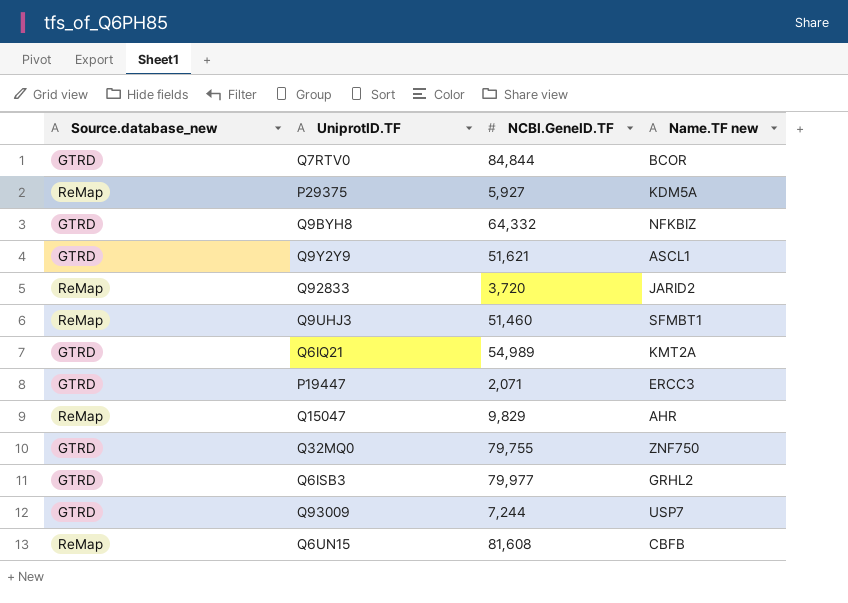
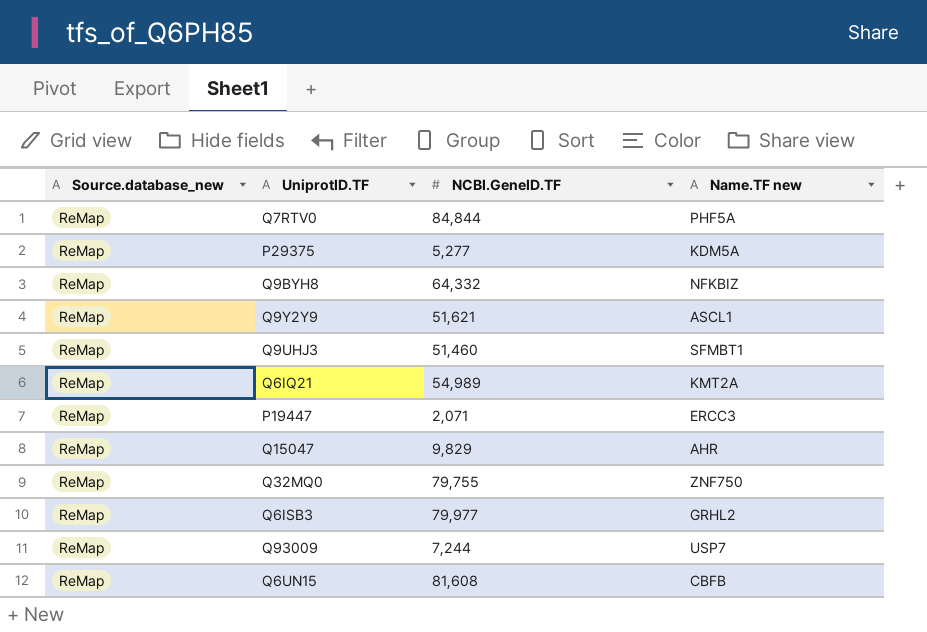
row Q92833: ReMap | 3,720 | JARID2 -> none
Q7RTV0 | Source.database_new: GTRD -> ReMap
Q7RTV0 | Name.TF new: BCOR -> PHF5A
P29375 | NCBI.GeneID.TF: 5,927 -> 5,277
Q9BYH8 | Source.database_new: GTRD -> ReMap
Q9Y2Y9 | Source.database_new: GTRD -> ReMap
Q6IQ21 | Source.database_new: GTRD -> ReMap
P19447 | Source.database_new: GTRD -> ReMap
Q32MQ0 | Source.database_new: GTRD -> ReMap
Q6ISB3 | Source.database_new: GTRD -> ReMap
Q93009 | Source.database_new: GTRD -> ReMap

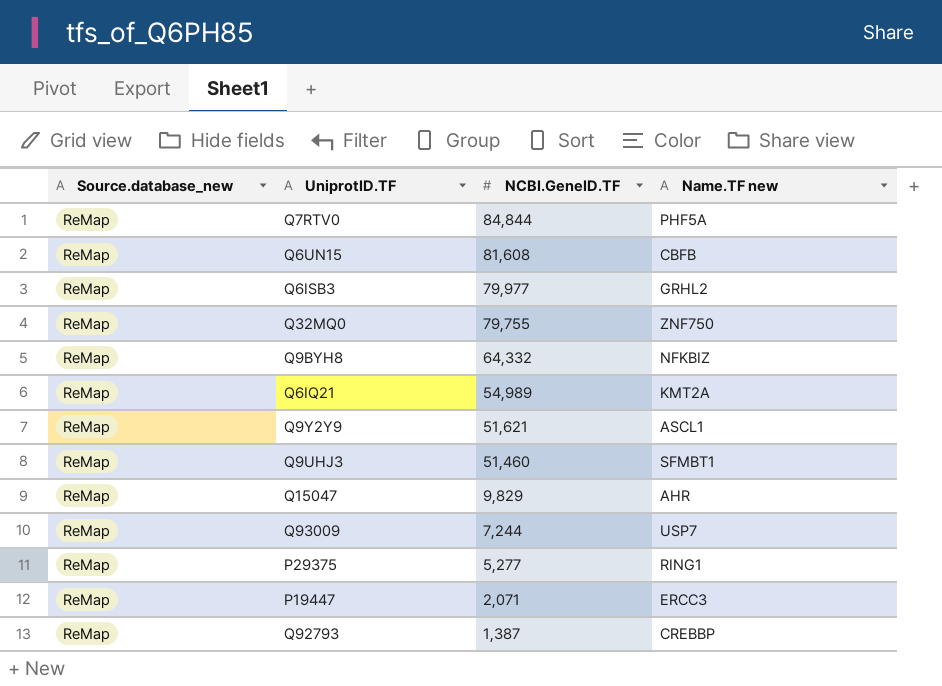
row order: none -> NCBI.GeneID.TF descending
P29375 | Name.TF new: KDM5A -> RING1
row Q92793: none -> ReMap | 1,387 | CREBBP

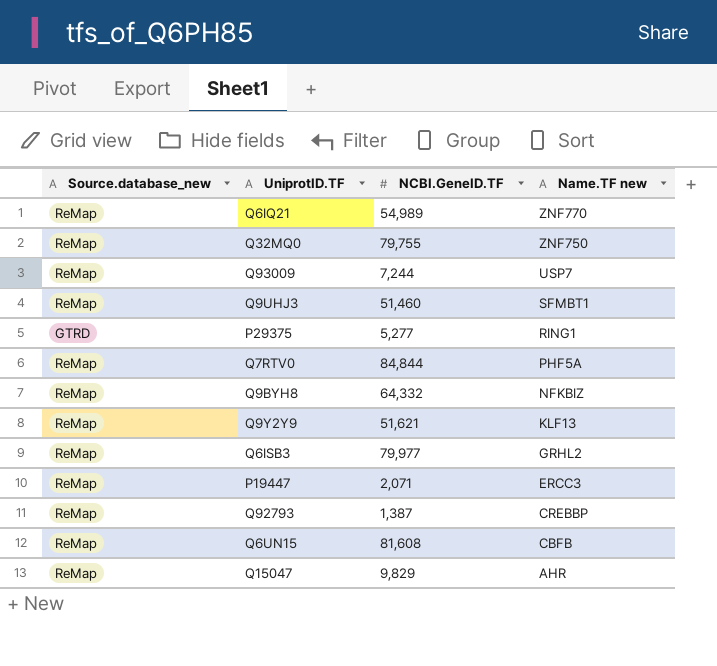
row order: NCBI.GeneID.TF descending -> Name.TF new descending
Q6IQ21 | Name.TF new: KMT2A -> ZNF770
P29375 | Source.database_new: ReMap -> GTRD
Q9Y2Y9 | Name.TF new: ASCL1 -> KLF13

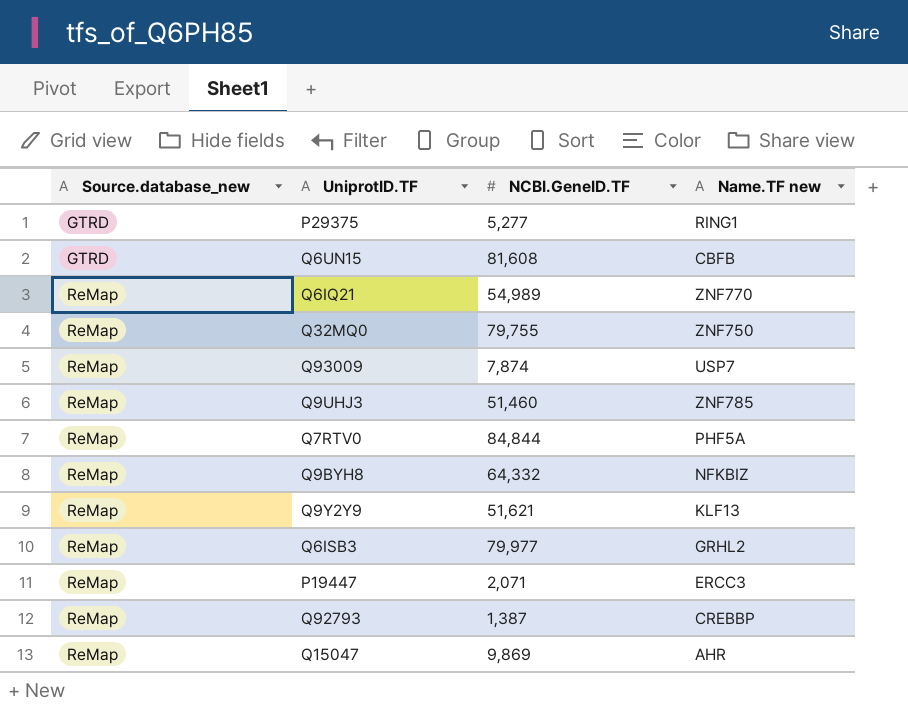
row order: Name.TF new descending -> Source.database_new ascending
Q6UN15 | Source.database_new: ReMap -> GTRD
Q93009 | NCBI.GeneID.TF: 7,244 -> 7,874
Q9UHJ3 | Name.TF new: SFMBT1 -> ZNF785
Q15047 | NCBI.GeneID.TF: 9,829 -> 9,869

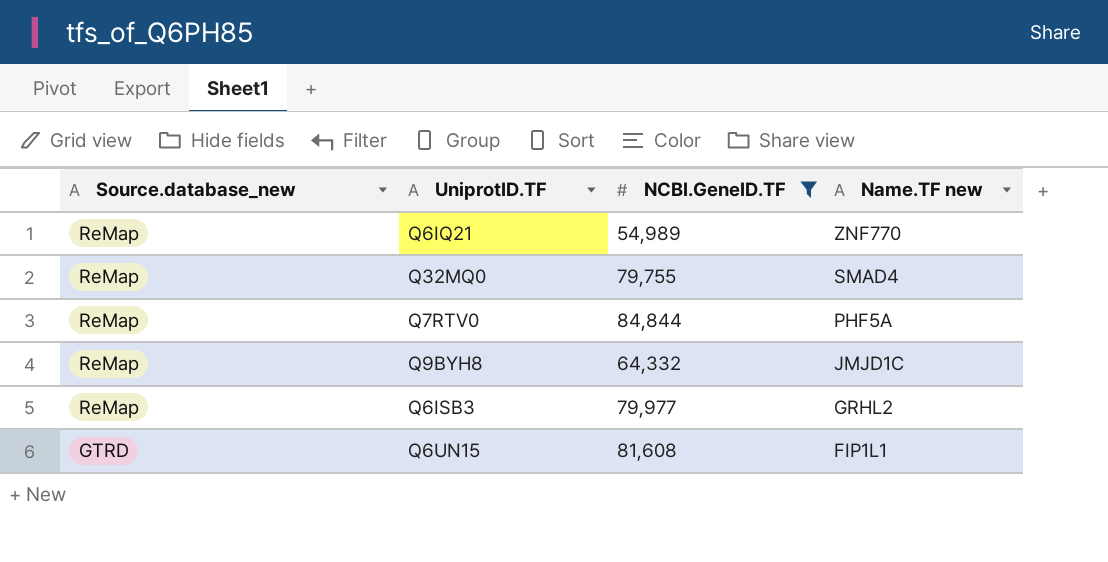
filter: none -> NCBI.GeneID.TF >= 54,989
row order: Source.database_new ascending -> Source.database_new descending
Q32MQ0 | Name.TF new: ZNF750 -> SMAD4
Q9BYH8 | Name.TF new: NFKBIZ -> JMJD1C
Q6UN15 | Name.TF new: CBFB -> FIP1L1

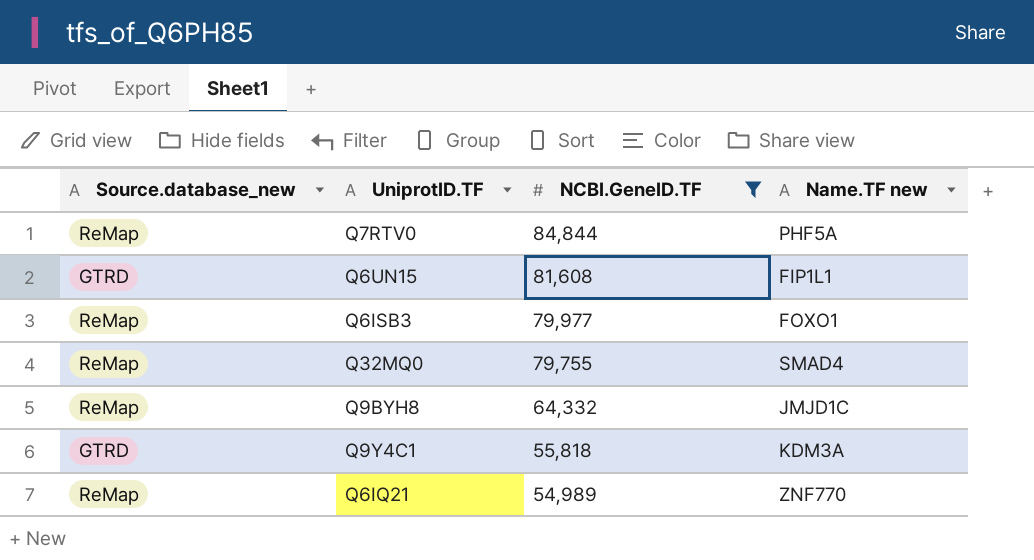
row order: Source.database_new descending -> NCBI.GeneID.TF descending
Q6ISB3 | Name.TF new: GRHL2 -> FOXO1
row Q9Y4C1: none -> GTRD | 55,818 | KDM3A

